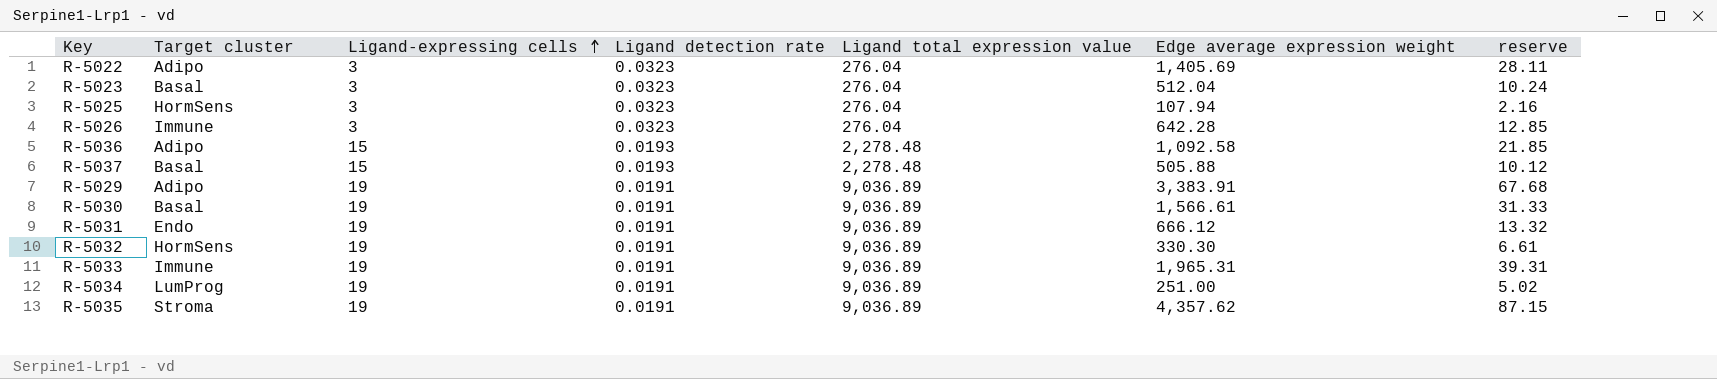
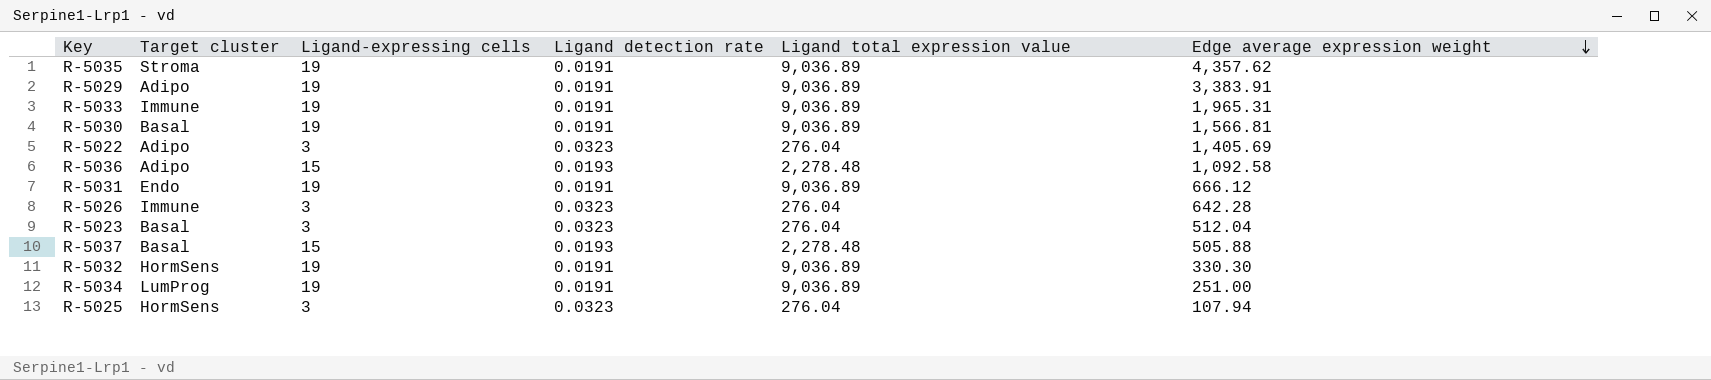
row order: Ligand-expressing cells ascending -> Edge average expression weight descending
column reserve | formula: [Edge average expression weight] * 0.02 -> none
R-5030 | Edge average expression weight: 1,566.61 -> 1,566.81

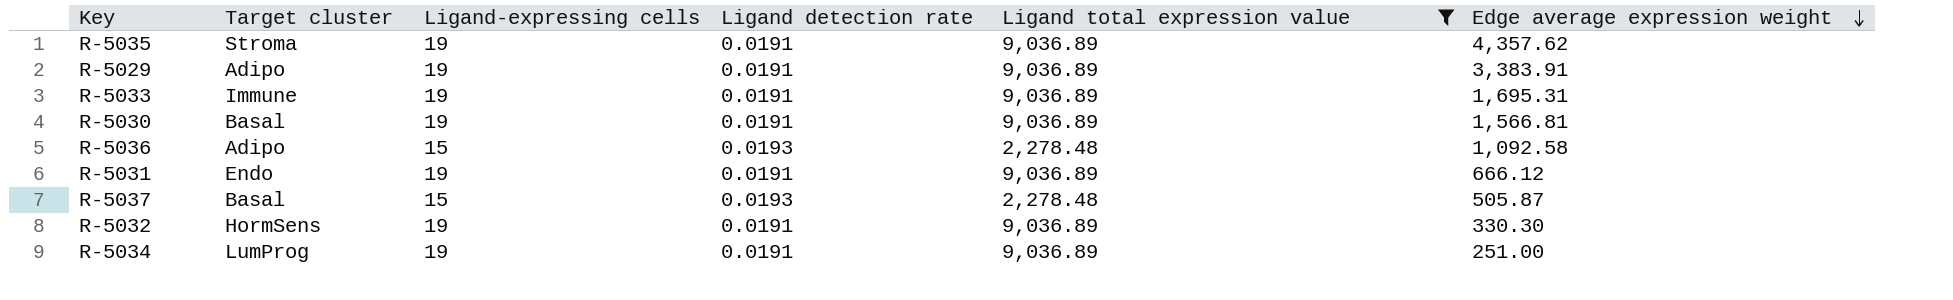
filter: none -> Ligand total expression value != 276.04
R-5033 | Edge average expression weight: 1,965.31 -> 1,695.31
R-5037 | Edge average expression weight: 505.88 -> 505.87

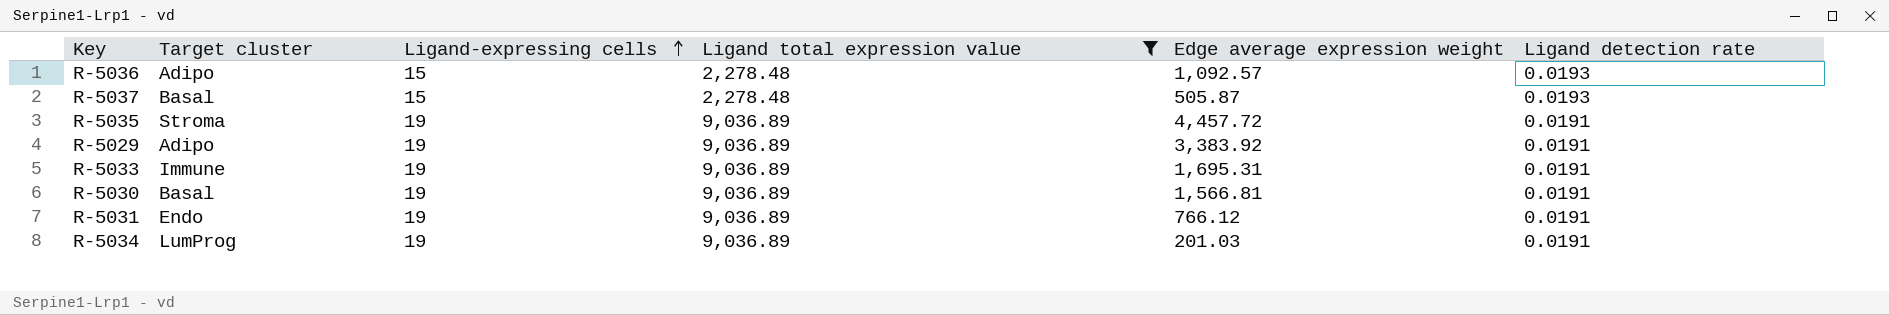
row order: Edge average expression weight descending -> Ligand-expressing cells ascending
column Ligand detection rate | position: 4 -> 6
row R-5032: HormSens | 19 | 0.0191 | 9,036.89 | 330.30 -> none
R-5036 | Edge average expression weight: 1,092.58 -> 1,092.57
R-5035 | Edge average expression weight: 4,357.62 -> 4,457.72
R-5029 | Edge average expression weight: 3,383.91 -> 3,383.92
R-5031 | Edge average expression weight: 666.12 -> 766.12
R-5034 | Edge average expression weight: 251.00 -> 201.03

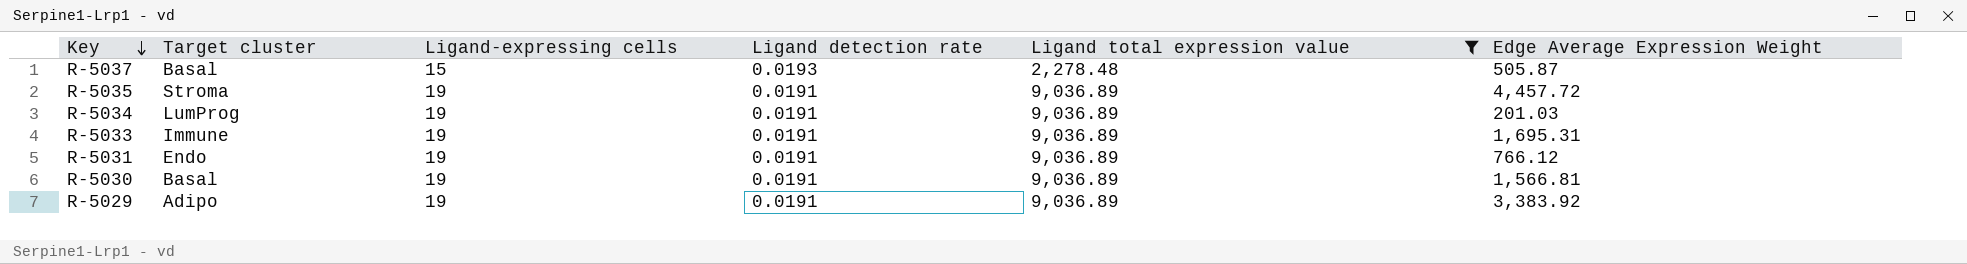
row order: Ligand-expressing cells ascending -> Key descending
column Ligand detection rate | position: 6 -> 4
column name: Edge average expression weight -> Edge Average Expression Weight
row R-5036: Adipo | 15 | 2,278.48 | 1,092.57 | 0.0193 -> none

